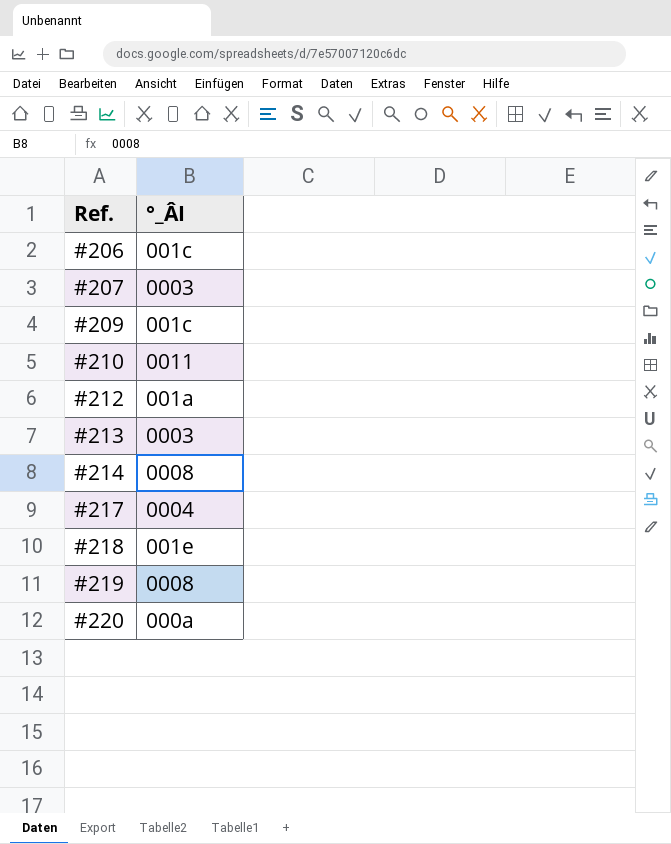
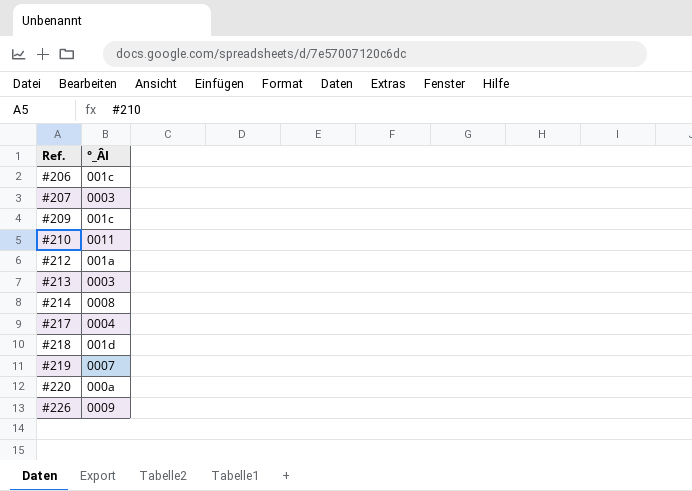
#218 | °_ÂI: 001e -> 001d
#219 | °_ÂI: 0008 -> 0007
row #226: none -> 0009

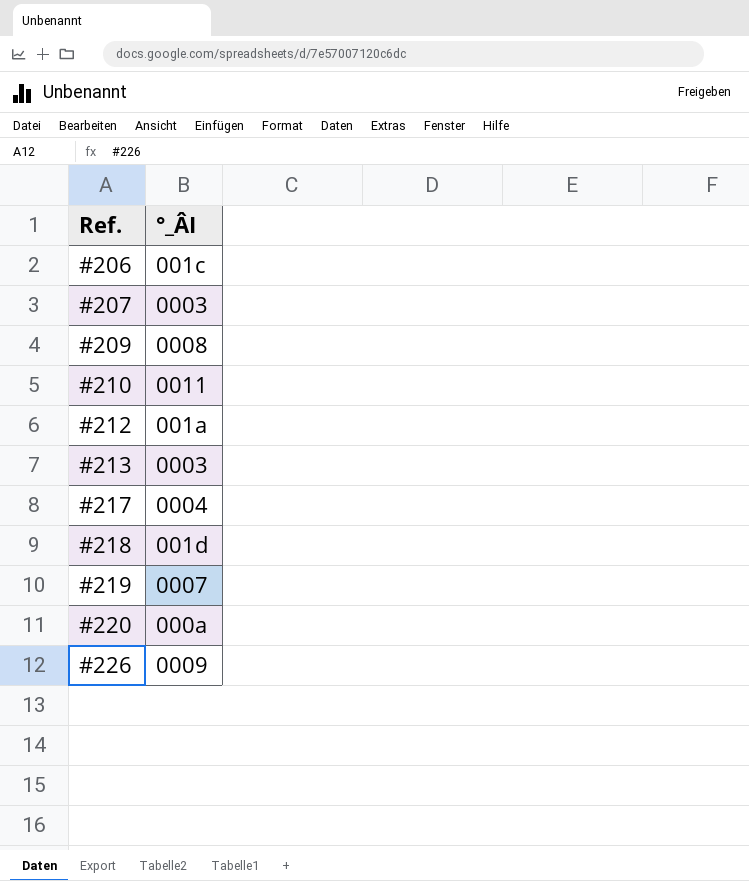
row #214: 0008 -> none
#209 | °_ÂI: 001c -> 0008

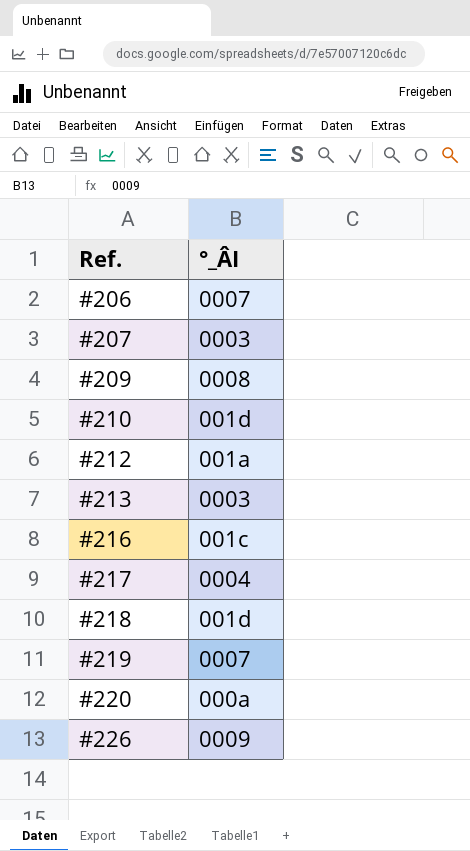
#206 | °_ÂI: 001c -> 0007
#210 | °_ÂI: 0011 -> 001d
row #216: none -> 001c

